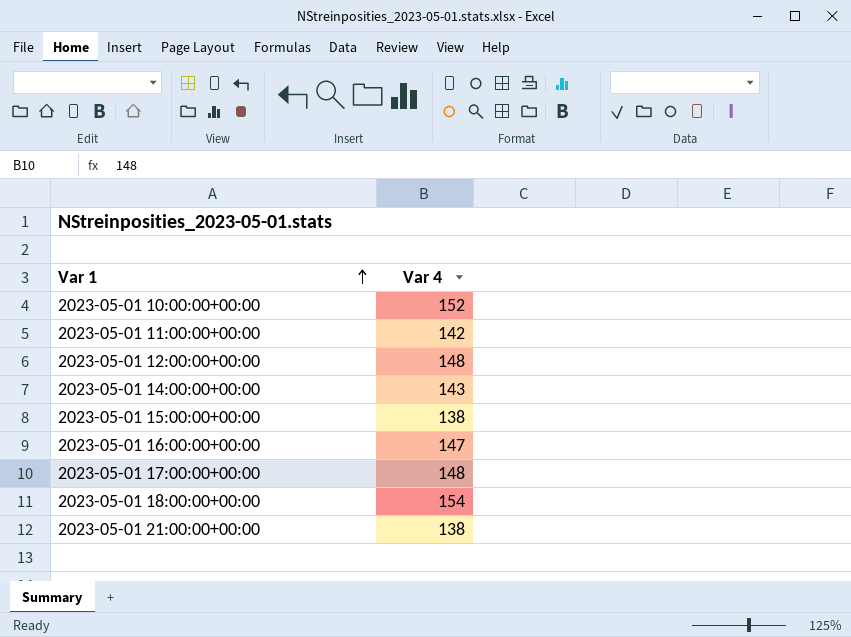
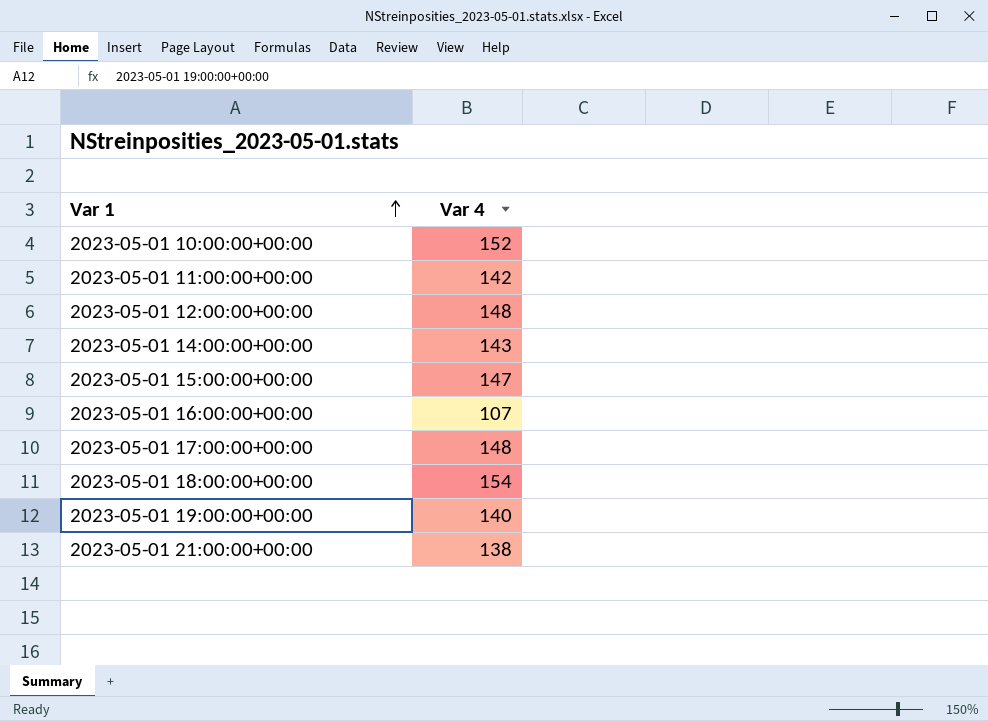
2023-05-01 15:00:00+00:00 | Var 4: 138 -> 147
2023-05-01 16:00:00+00:00 | Var 4: 147 -> 107
row 2023-05-01 19:00:00+00:00: none -> 140

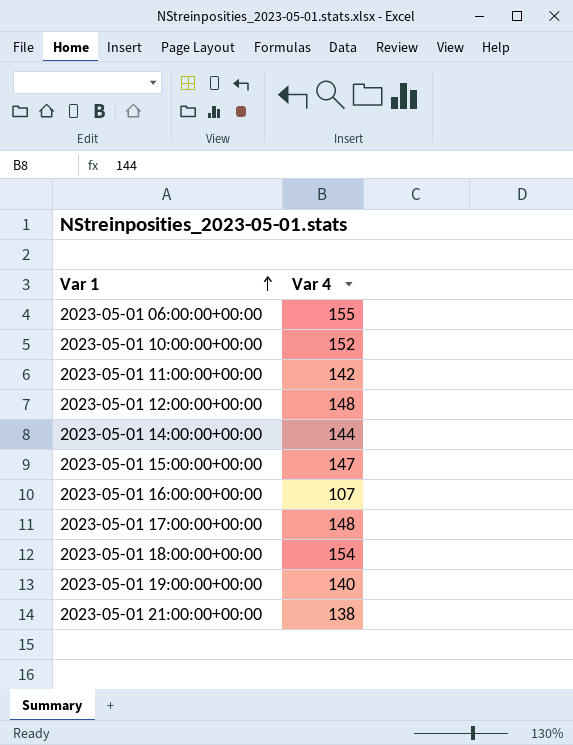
row 2023-05-01 06:00:00+00:00: none -> 155
2023-05-01 14:00:00+00:00 | Var 4: 143 -> 144

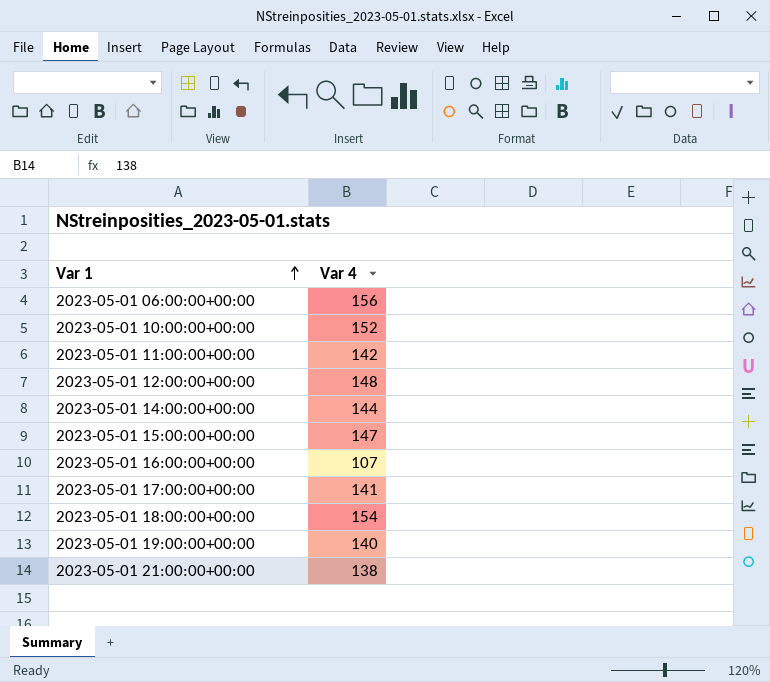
2023-05-01 06:00:00+00:00 | Var 4: 155 -> 156
2023-05-01 17:00:00+00:00 | Var 4: 148 -> 141

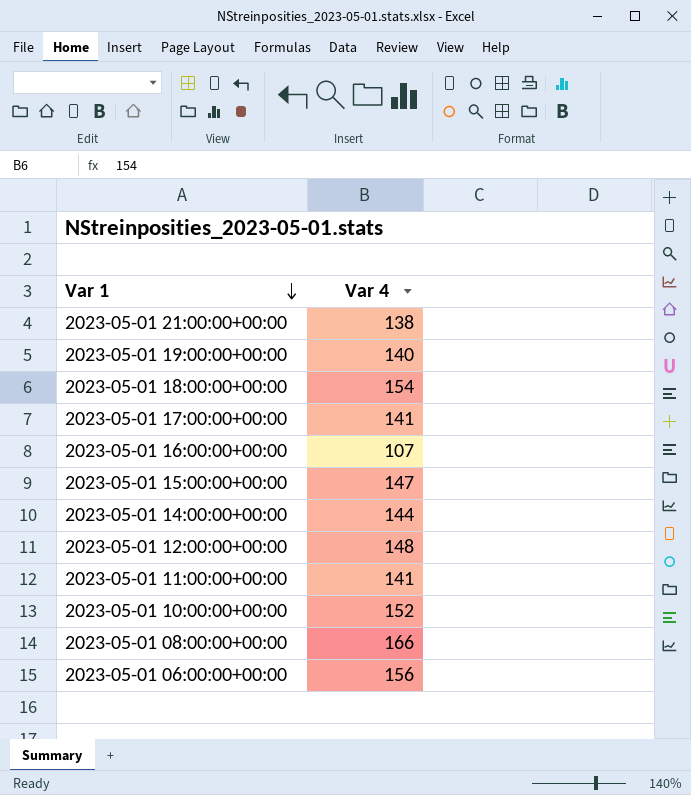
row order: Var 1 ascending -> Var 1 descending
2023-05-01 11:00:00+00:00 | Var 4: 142 -> 141
row 2023-05-01 08:00:00+00:00: none -> 166

